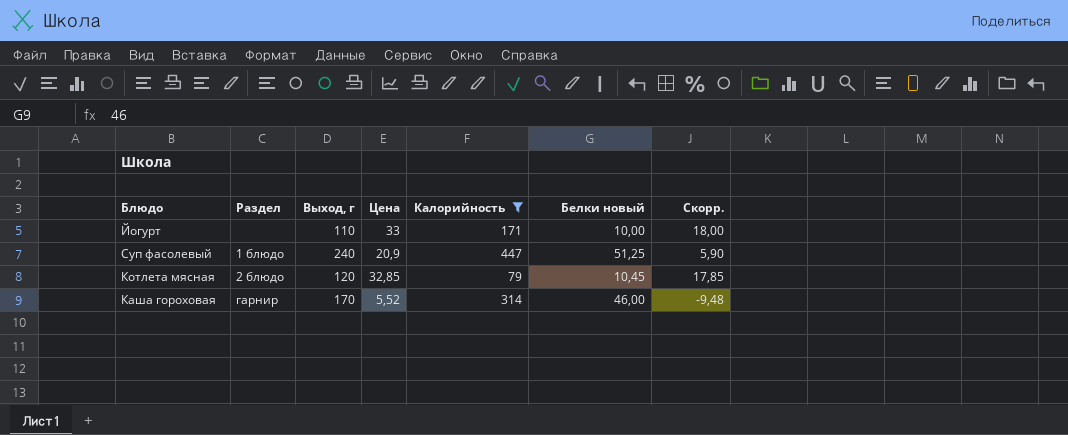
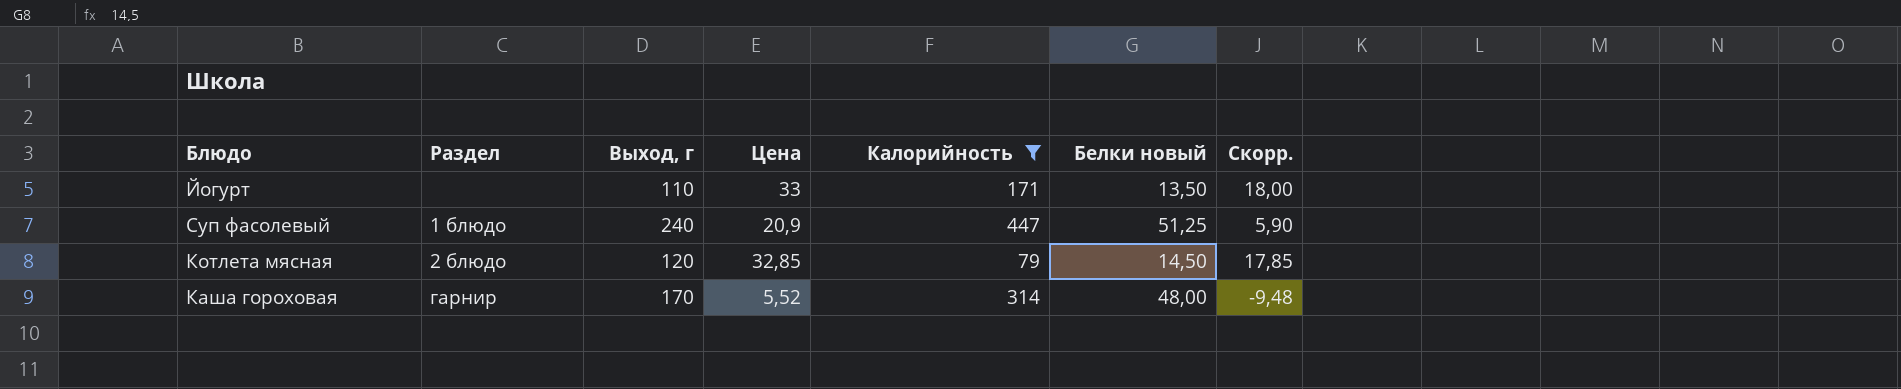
Йогурт | Белки новый: 10,00 -> 13,50
Котлета мясная | Белки новый: 10,45 -> 14,50
Каша гороховая | Белки новый: 46,00 -> 48,00

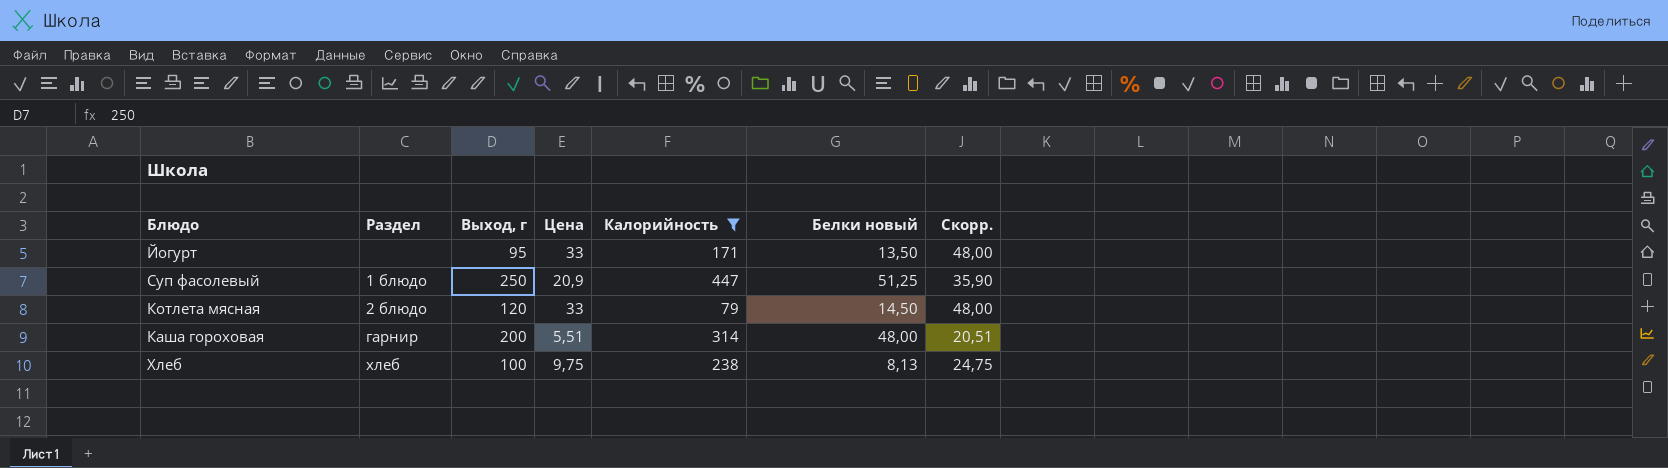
column Скорр. | formula: [Цена] - 15 -> [Цена] + 15
Йогурт | Выход, г: 110 -> 95
Суп фасолевый | Выход, г: 240 -> 250
Котлета мясная | Цена: 32,85 -> 33
Каша гороховая | Выход, г: 170 -> 200
Каша гороховая | Цена: 5,52 -> 5,51
row Хлеб: none -> хлеб | 100 | 9,75 | 238 | 8,13 | 24,75

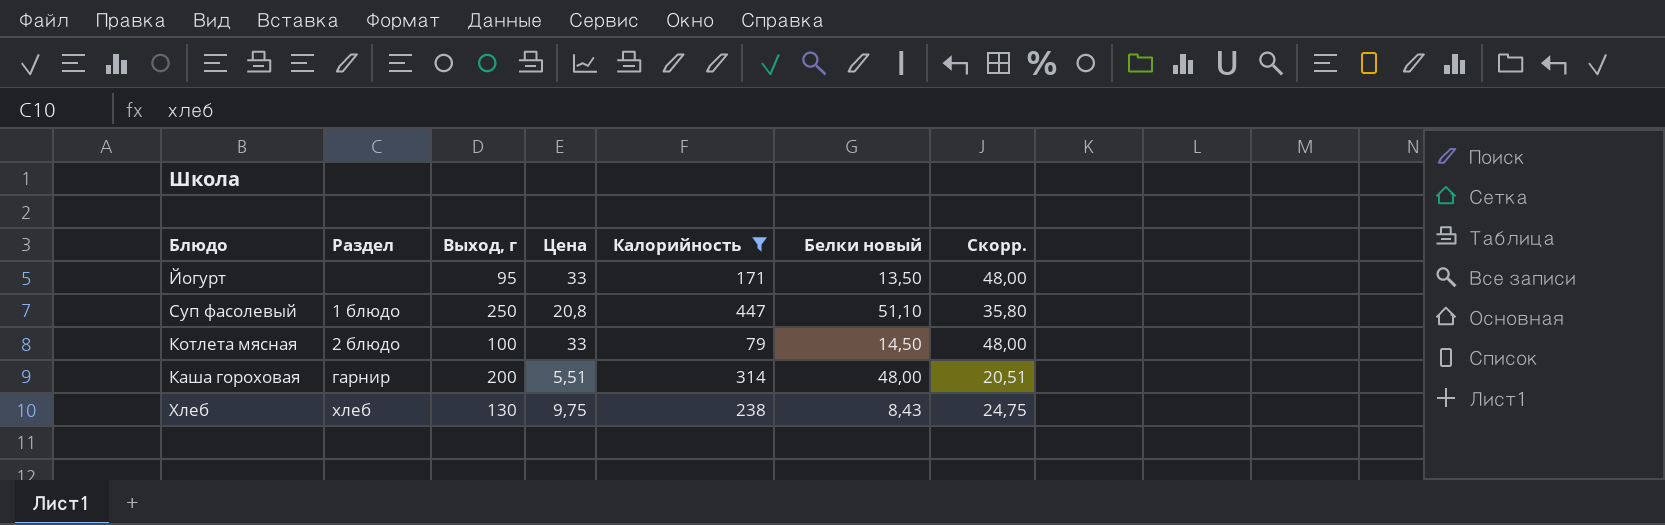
Суп фасолевый | Цена: 20,9 -> 20,8
Суп фасолевый | Белки новый: 51,25 -> 51,10
Суп фасолевый | Скорр.: 35,90 -> 35,80
Котлета мясная | Выход, г: 120 -> 100
Хлеб | Выход, г: 100 -> 130
Хлеб | Белки новый: 8,13 -> 8,43

